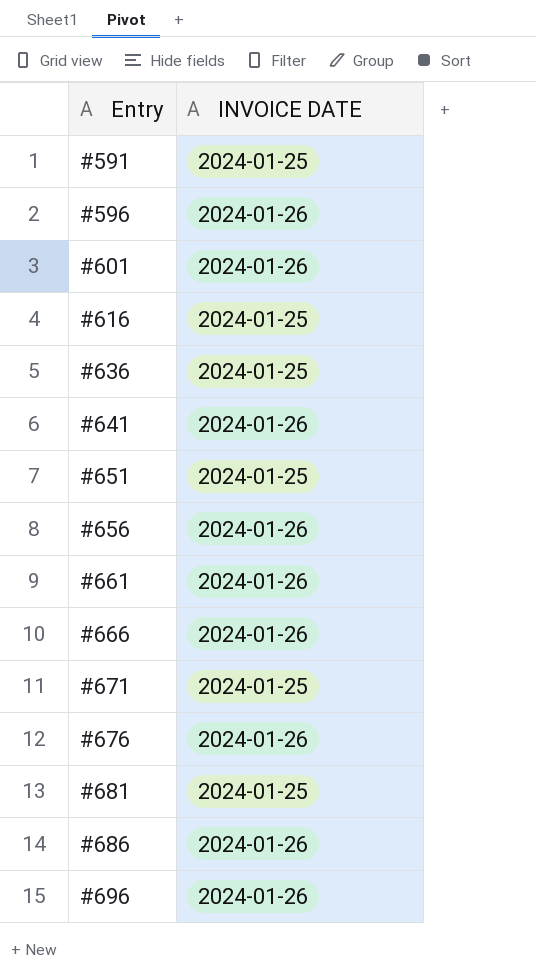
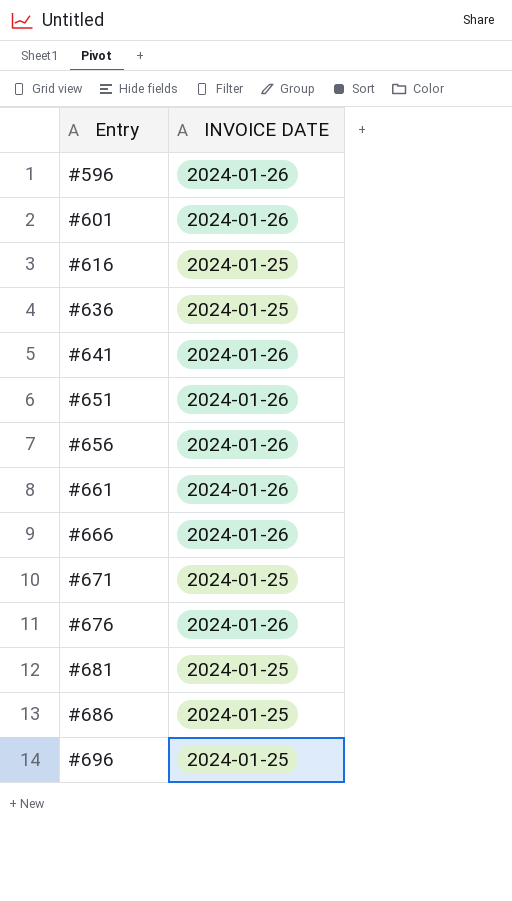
row #591: 2024-01-25 -> none
#651 | INVOICE DATE: 2024-01-25 -> 2024-01-26
#686 | INVOICE DATE: 2024-01-26 -> 2024-01-25
#696 | INVOICE DATE: 2024-01-26 -> 2024-01-25

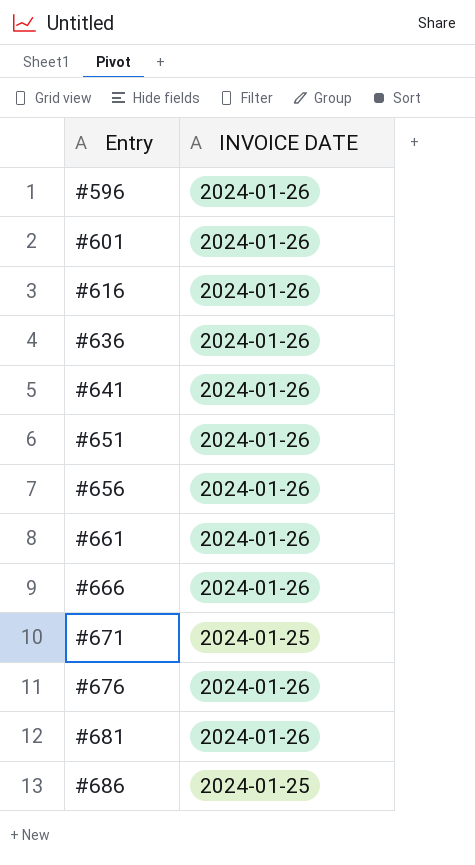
row #696: 2024-01-25 -> none
#616 | INVOICE DATE: 2024-01-25 -> 2024-01-26
#636 | INVOICE DATE: 2024-01-25 -> 2024-01-26
#681 | INVOICE DATE: 2024-01-25 -> 2024-01-26

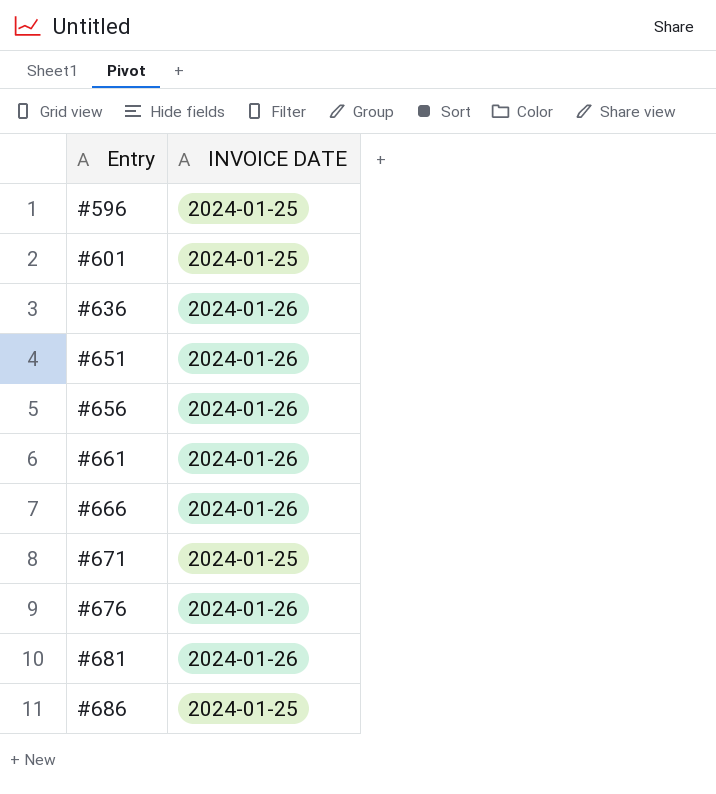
row #616: 2024-01-26 -> none
row #641: 2024-01-26 -> none
#596 | INVOICE DATE: 2024-01-26 -> 2024-01-25
#601 | INVOICE DATE: 2024-01-26 -> 2024-01-25

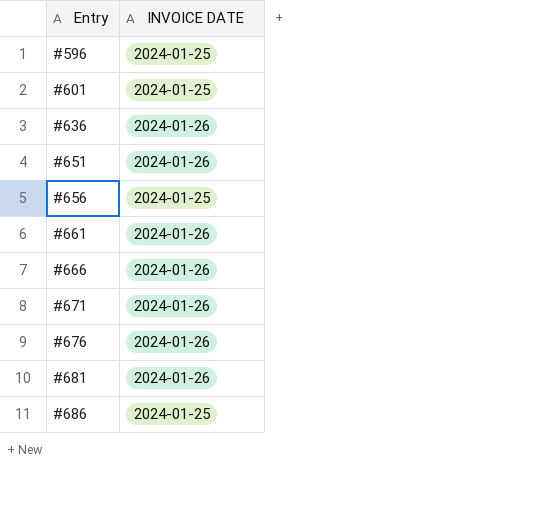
#656 | INVOICE DATE: 2024-01-26 -> 2024-01-25
#671 | INVOICE DATE: 2024-01-25 -> 2024-01-26

